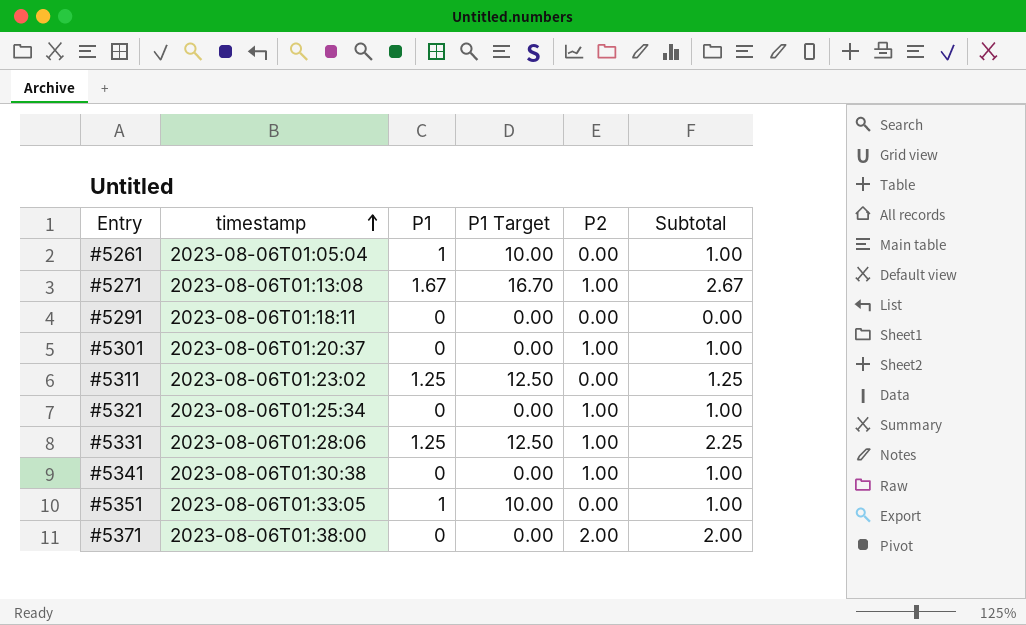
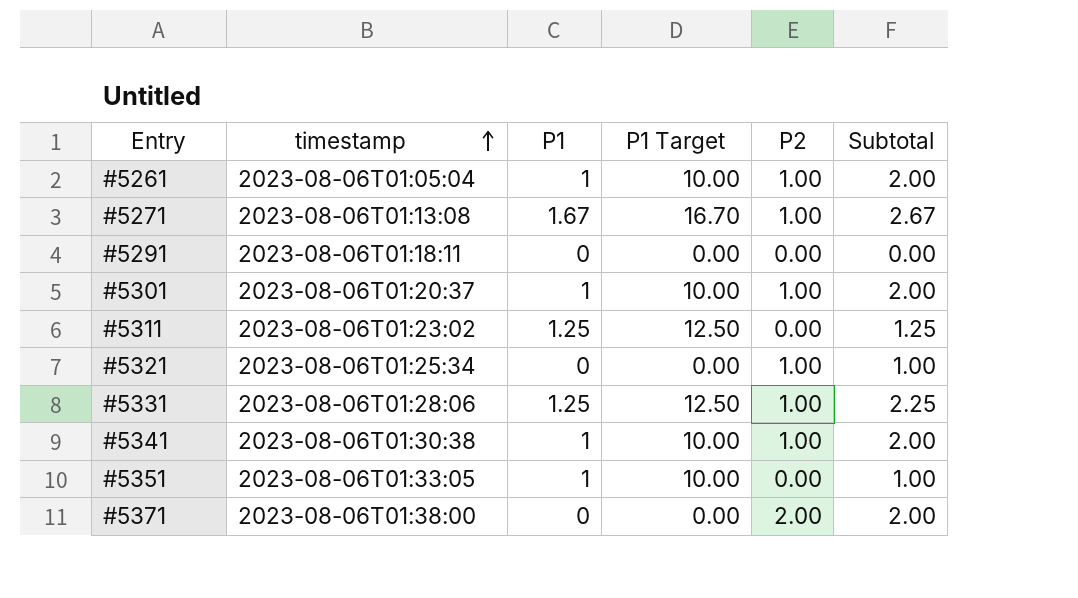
#5261 | P2: 0.00 -> 1.00
#5261 | Subtotal: 1.00 -> 2.00
#5301 | P1: 0 -> 1
#5301 | P1 Target: 0.00 -> 10.00
#5301 | Subtotal: 1.00 -> 2.00
#5341 | P1: 0 -> 1
#5341 | P1 Target: 0.00 -> 10.00
#5341 | Subtotal: 1.00 -> 2.00

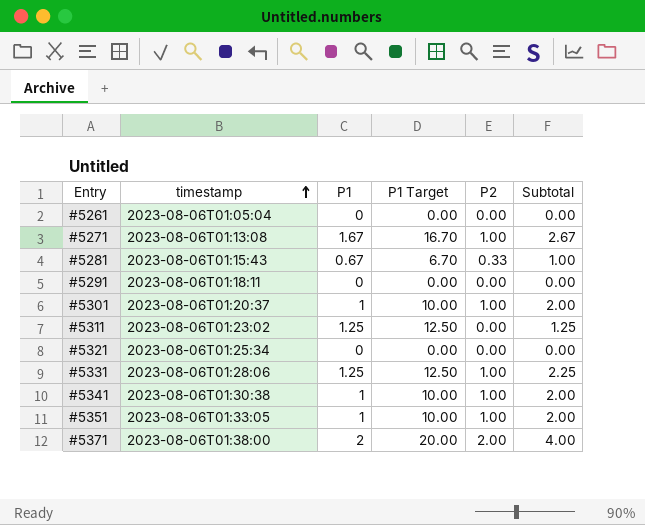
#5261 | P1: 1 -> 0
#5261 | P1 Target: 10.00 -> 0.00
#5261 | P2: 1.00 -> 0.00
#5261 | Subtotal: 2.00 -> 0.00
row #5281: none -> 2023-08-06T01:15:43 | 0.67 | 6.70 | 0.33 | 1.00
#5321 | P2: 1.00 -> 0.00
#5321 | Subtotal: 1.00 -> 0.00
#5351 | P2: 0.00 -> 1.00
#5351 | Subtotal: 1.00 -> 2.00
#5371 | P1: 0 -> 2
#5371 | P1 Target: 0.00 -> 20.00
#5371 | Subtotal: 2.00 -> 4.00

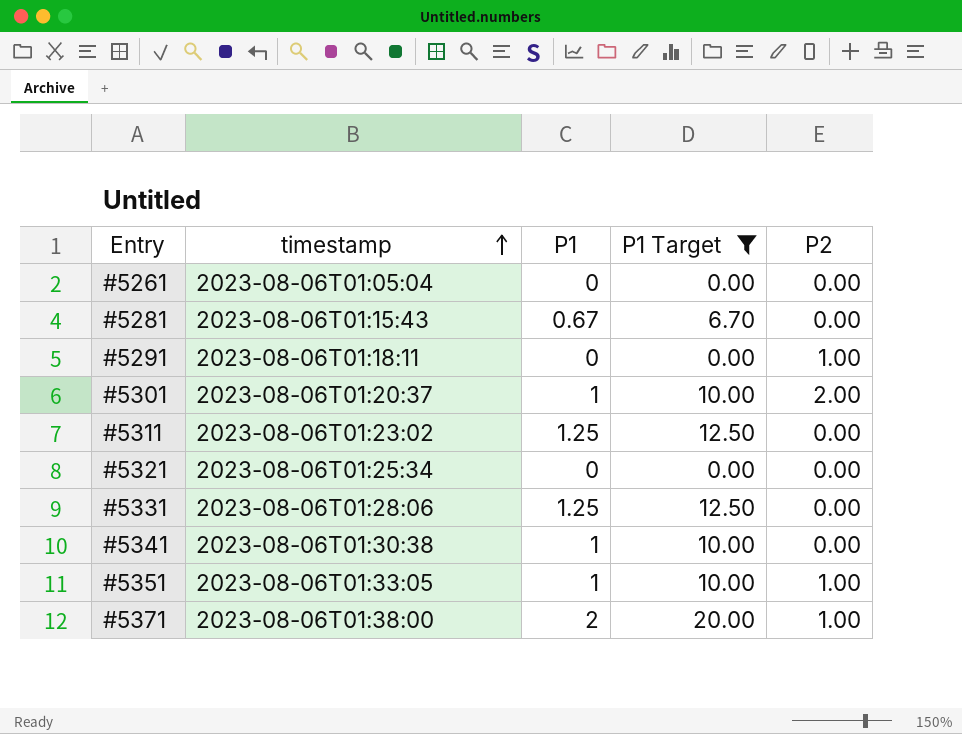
filter: none -> P1 Target != 16.70
column Subtotal | formula: [P1] + [P2] -> none
#5281 | P2: 0.33 -> 0.00
#5291 | P2: 0.00 -> 1.00
#5301 | P2: 1.00 -> 2.00
#5331 | P2: 1.00 -> 0.00
#5341 | P2: 1.00 -> 0.00
#5371 | P2: 2.00 -> 1.00

